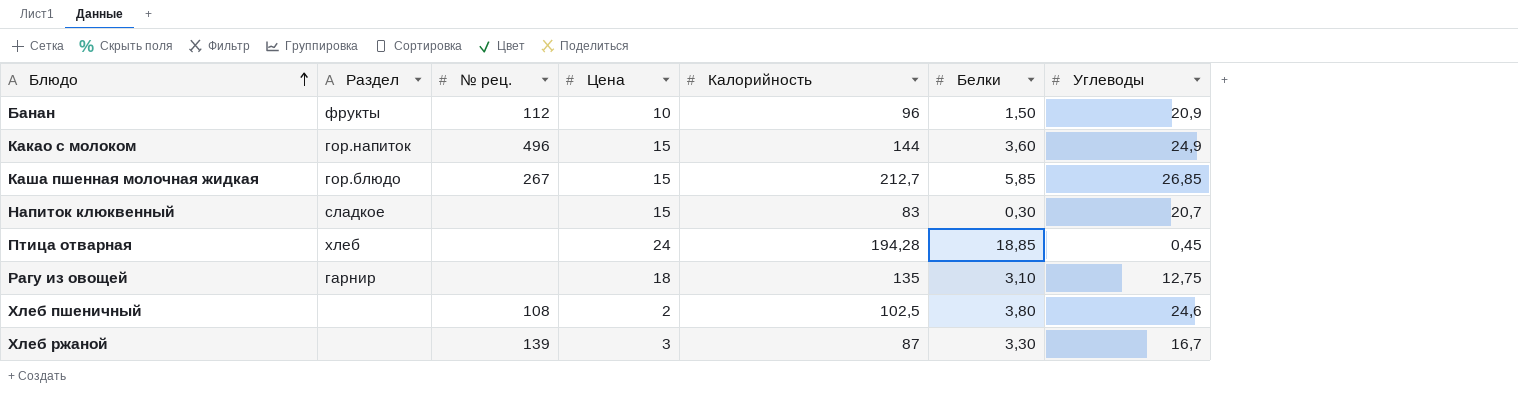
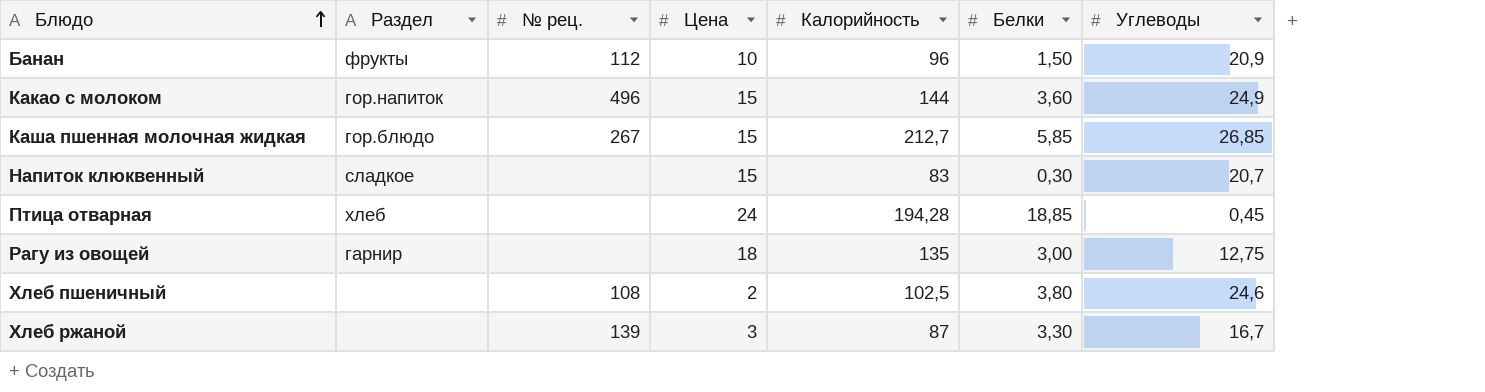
Рагу из овощей | Белки: 3,10 -> 3,00

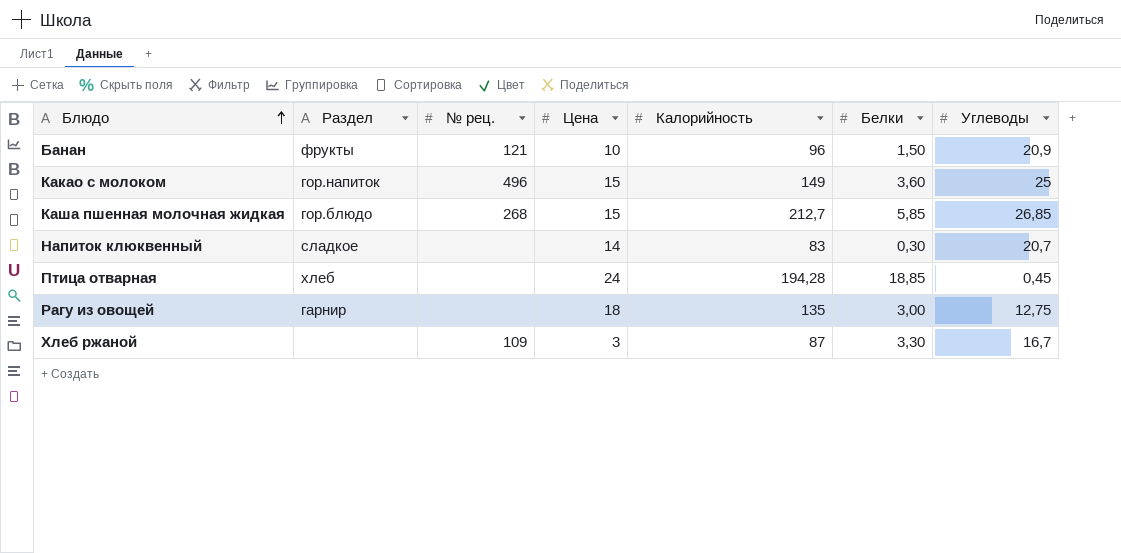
row Хлеб пшеничный: none | 108 | 2 | 102,5 | 3,80 | 24,6 -> none
Банан | № рец.: 112 -> 121
Какао с молоком | Калорийность: 144 -> 149
Какао с молоком | Углеводы: 24,9 -> 25
Каша пшенная молочная жидкая | № рец.: 267 -> 268
Напиток клюквенный | Цена: 15 -> 14
Хлеб ржаной | № рец.: 139 -> 109

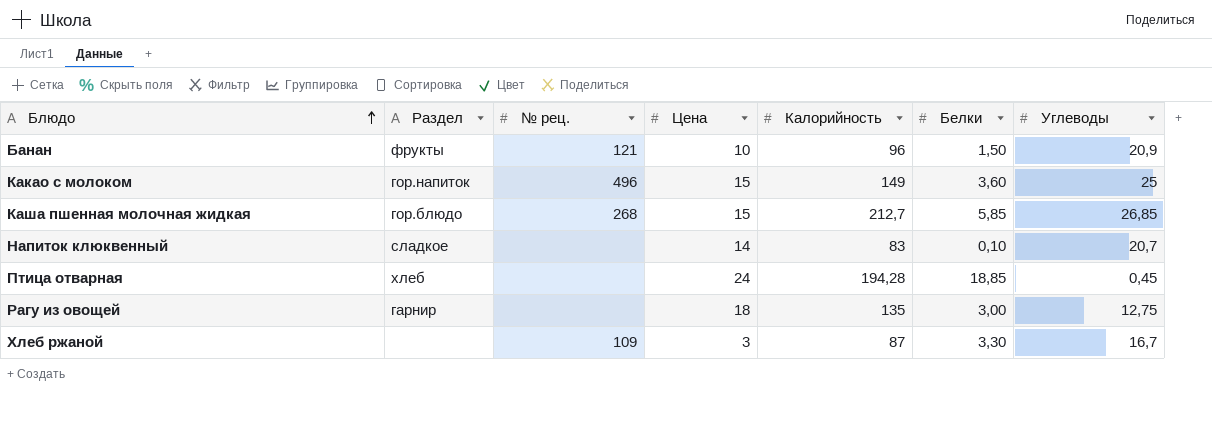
Напиток клюквенный | Белки: 0,30 -> 0,10

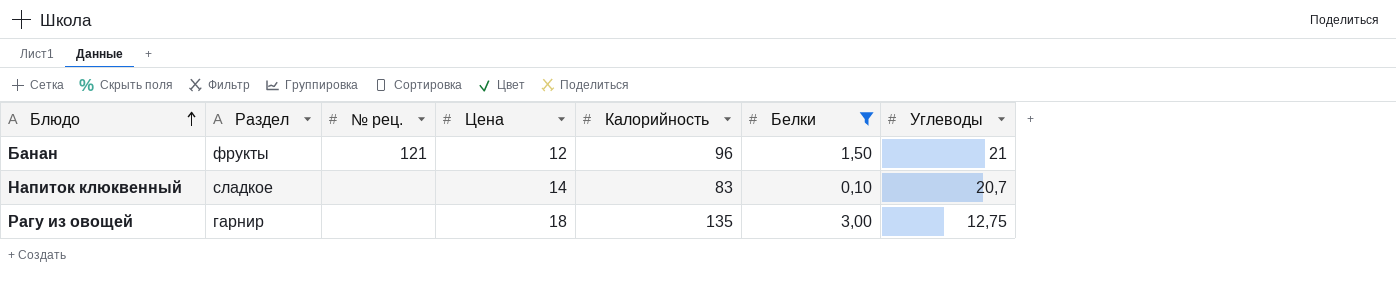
filter: none -> Белки <= 3,00
Банан | Цена: 10 -> 12
Банан | Углеводы: 20,9 -> 21

